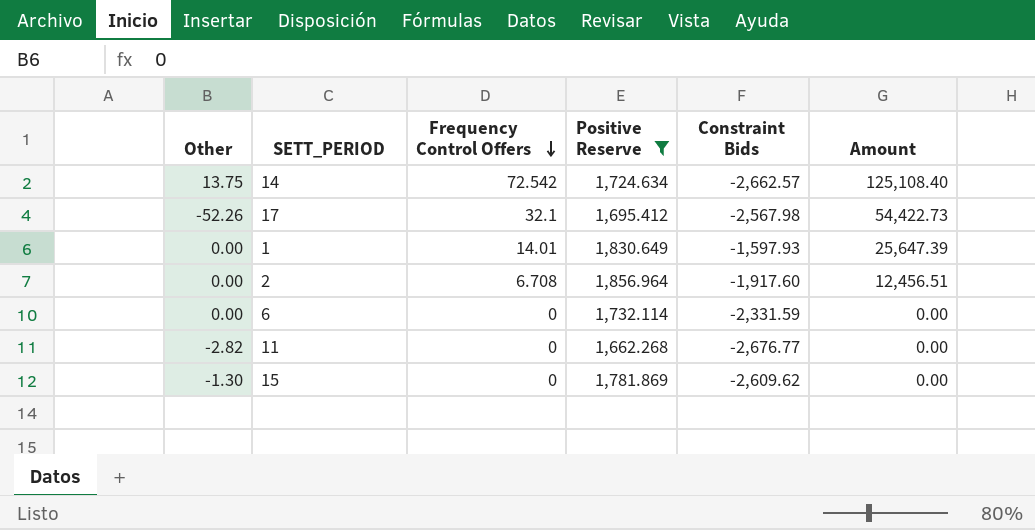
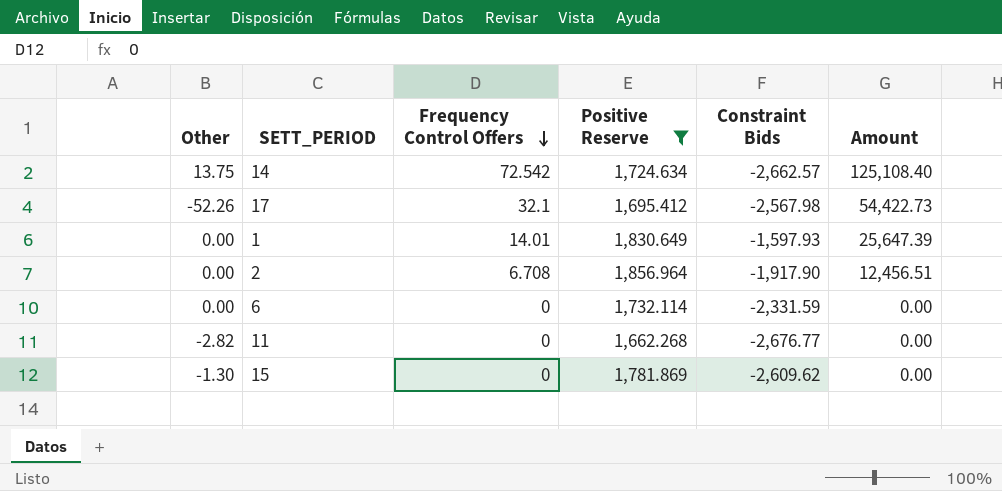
2 | Constraint Bids: -1,917.60 -> -1,917.90

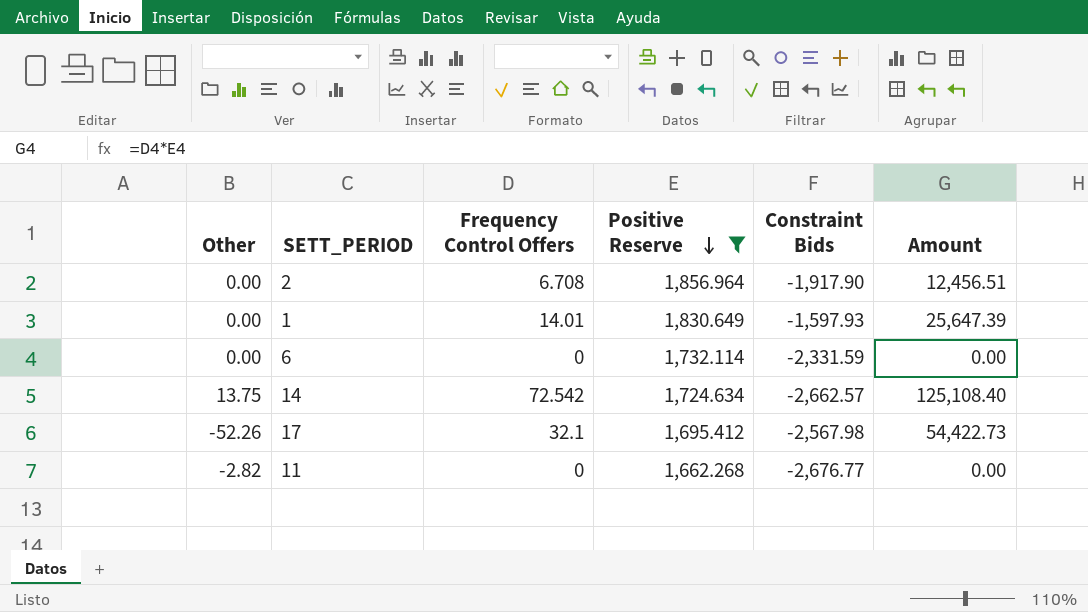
row order: Frequency Control Offers descending -> Positive Reserve descending
row 15: -1.30 | 0 | 1,781.869 | -2,609.62 | 0.00 -> none

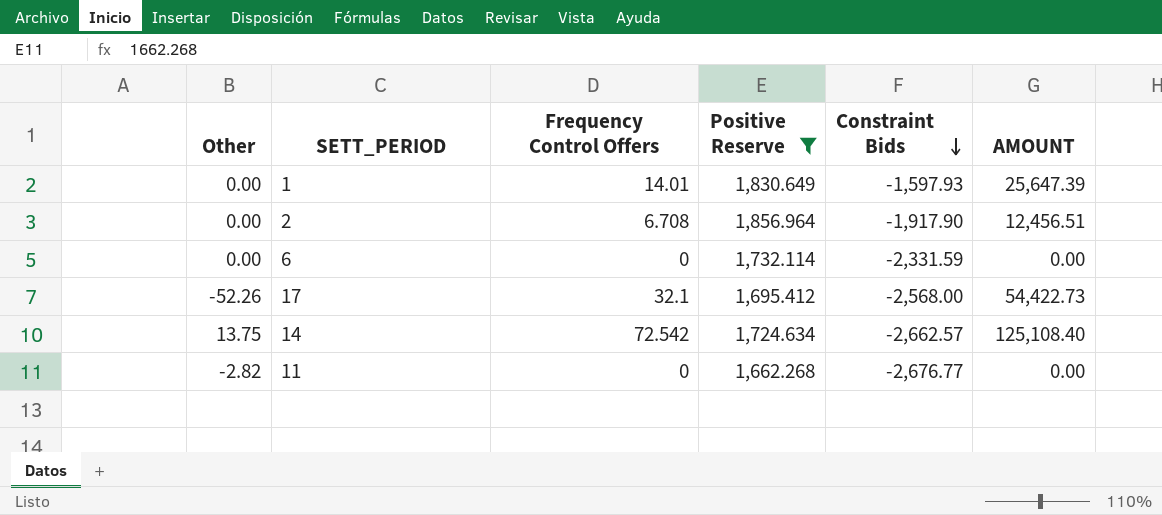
row order: Positive Reserve descending -> Constraint Bids descending
column name: Amount -> AMOUNT
17 | Constraint Bids: -2,567.98 -> -2,568.00

